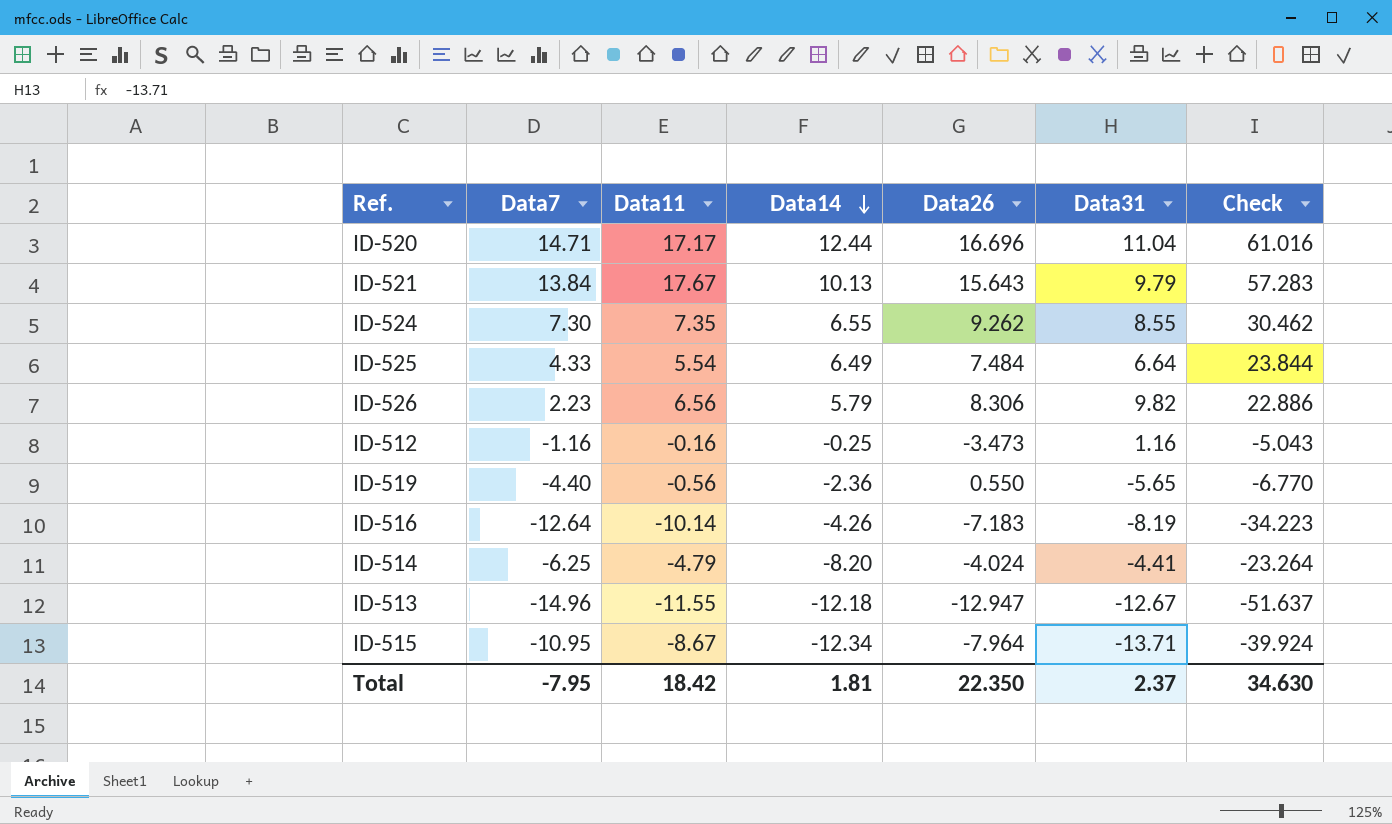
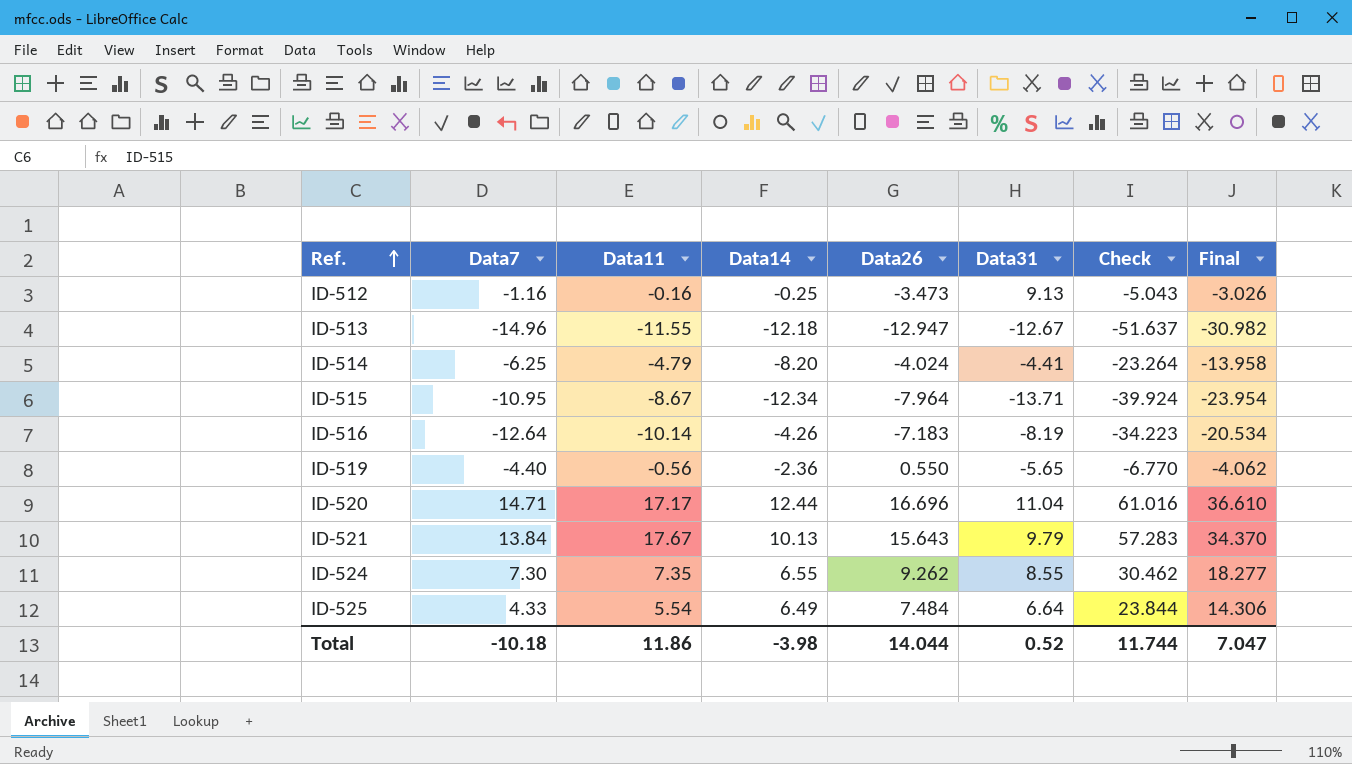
row order: Data14 descending -> Ref. ascending
column Final | formula: none -> [Check] * 0.6
row ID-526: 2.23 | 6.56 | 5.79 | 8.306 | 9.82 | 22.886 -> none
ID-512 | Data31: 1.16 -> 9.13
Total | Data7: -7.95 -> -10.18
Total | Data11: 18.42 -> 11.86
Total | Data14: 1.81 -> -3.98
Total | Data26: 22.350 -> 14.044
Total | Data31: 2.37 -> 0.52
Total | Check: 34.630 -> 11.744

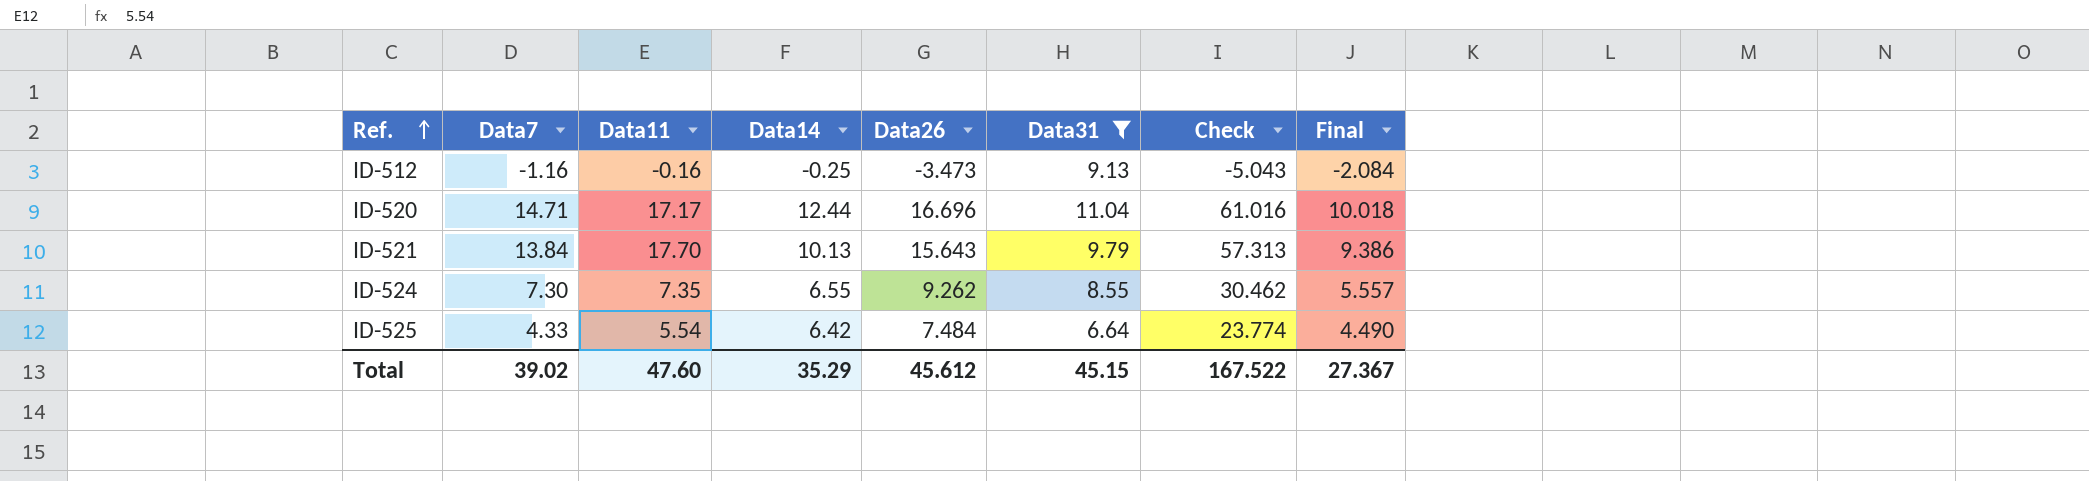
filter: none -> Data31 >= 6.64
column Final | formula: [Check] * 0.6 -> [Data26] * 0.6
ID-521 | Data11: 17.67 -> 17.70
ID-521 | Check: 57.283 -> 57.313
ID-525 | Data14: 6.49 -> 6.42
ID-525 | Check: 23.844 -> 23.774
Total | Data7: -10.18 -> 39.02
Total | Data11: 11.86 -> 47.60
Total | Data14: -3.98 -> 35.29
Total | Data26: 14.044 -> 45.612
Total | Data31: 0.52 -> 45.15
Total | Check: 11.744 -> 167.522
Total | Final: 7.047 -> 27.367

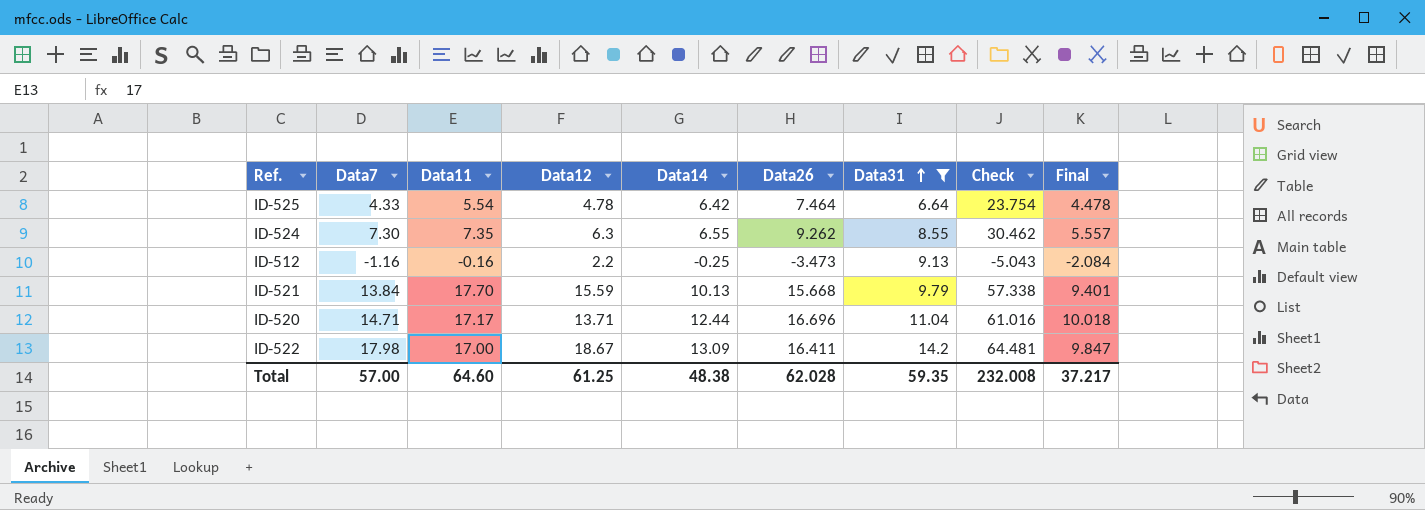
row order: Ref. ascending -> Data31 ascending
column Data12 | position: none -> 4
ID-525 | Data26: 7.484 -> 7.464
ID-525 | Check: 23.774 -> 23.754
ID-525 | Final: 4.490 -> 4.478
ID-521 | Data26: 15.643 -> 15.668
ID-521 | Check: 57.313 -> 57.338
ID-521 | Final: 9.386 -> 9.401
row ID-522: none -> 17.98 | 17.00 | 18.67 | 13.09 | 16.411 | 14.2 | 64.481 | 9.847
Total | Data7: 39.02 -> 57.00
Total | Data11: 47.60 -> 64.60
Total | Data14: 35.29 -> 48.38
Total | Data26: 45.612 -> 62.028
Total | Data31: 45.15 -> 59.35
Total | Check: 167.522 -> 232.008
Total | Final: 27.367 -> 37.217

